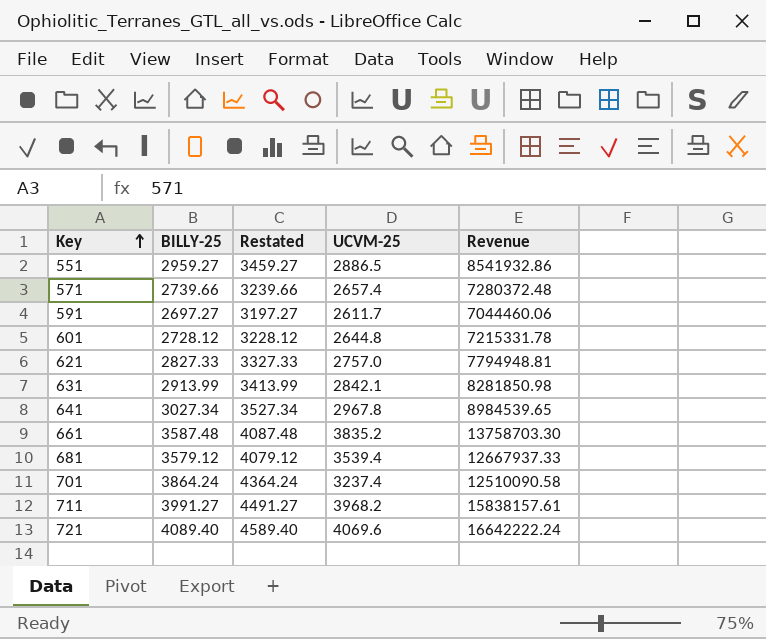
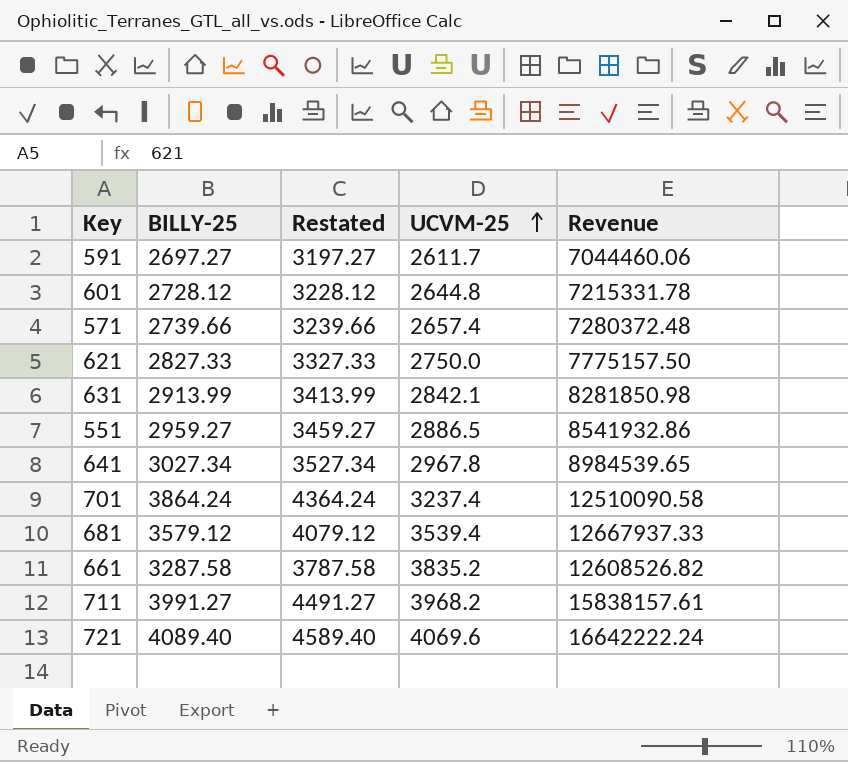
row order: Key ascending -> UCVM-25 ascending
621 | UCVM-25: 2757.0 -> 2750.0
621 | Revenue: 7794948.81 -> 7775157.50
661 | BILLY-25: 3587.48 -> 3287.58
661 | Restated: 4087.48 -> 3787.58
661 | Revenue: 13758703.30 -> 12608526.82

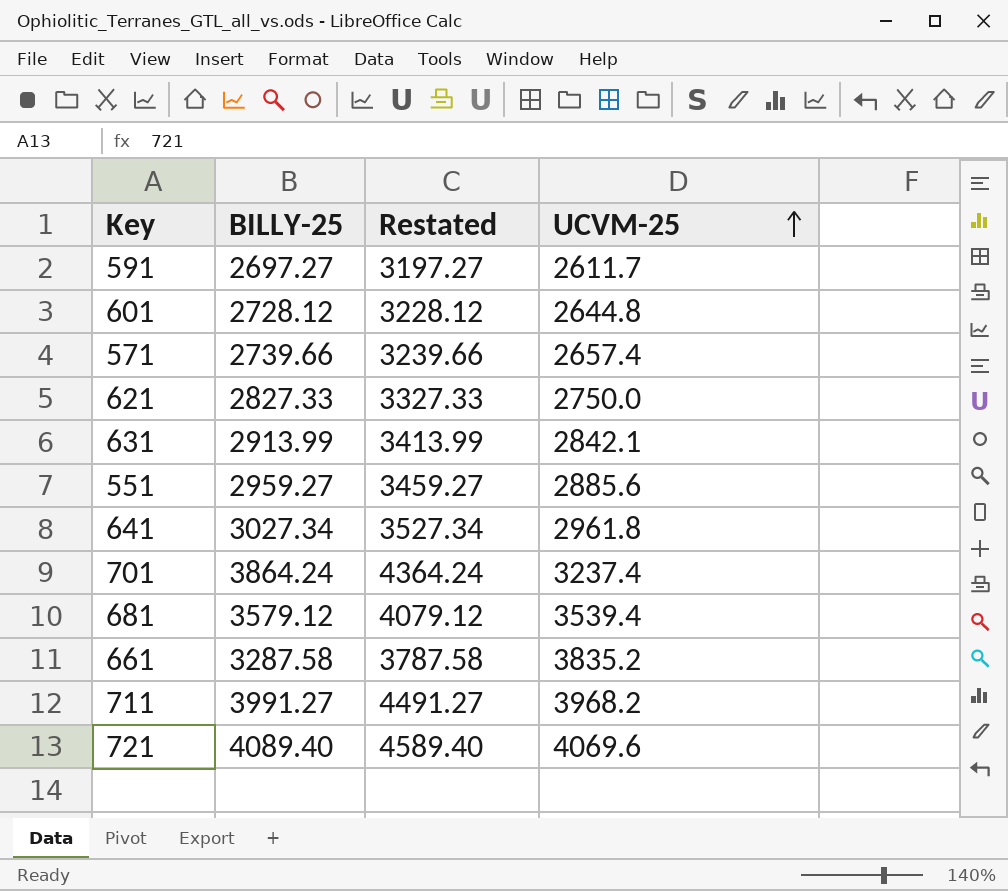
column Revenue | formula: [BILLY-25] * [UCVM-25] -> none
551 | UCVM-25: 2886.5 -> 2885.6
641 | UCVM-25: 2967.8 -> 2961.8

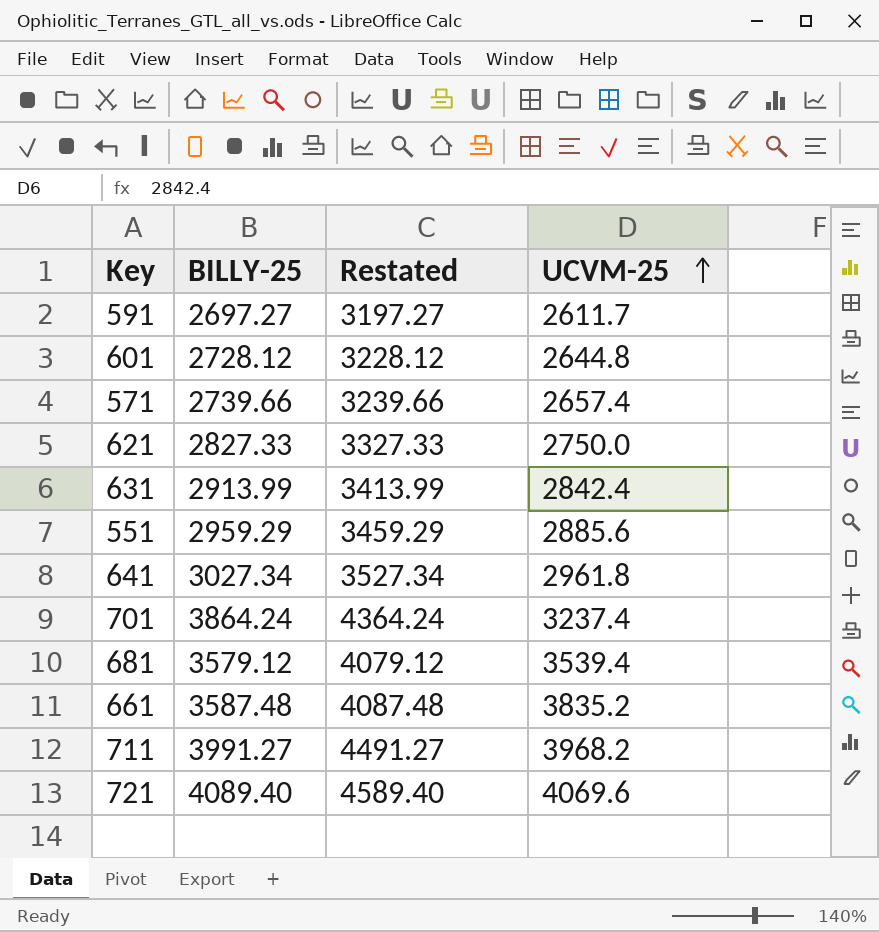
631 | UCVM-25: 2842.1 -> 2842.4
551 | BILLY-25: 2959.27 -> 2959.29
551 | Restated: 3459.27 -> 3459.29
661 | BILLY-25: 3287.58 -> 3587.48
661 | Restated: 3787.58 -> 4087.48

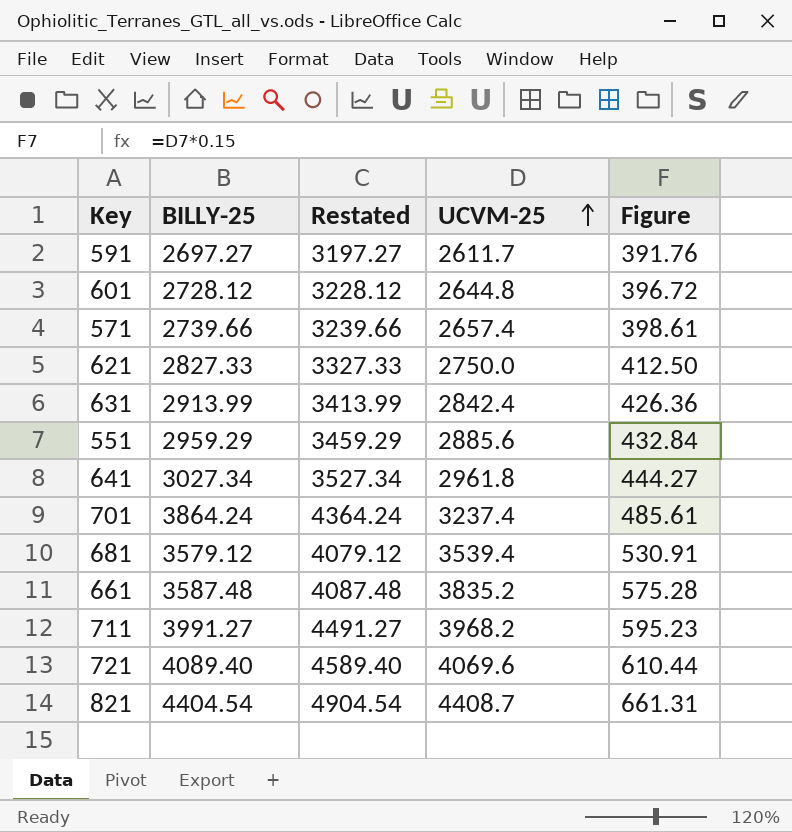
column Figure | formula: none -> [UCVM-25] * 0.15
row 821: none -> 4404.54 | 4904.54 | 4408.7 | 661.31

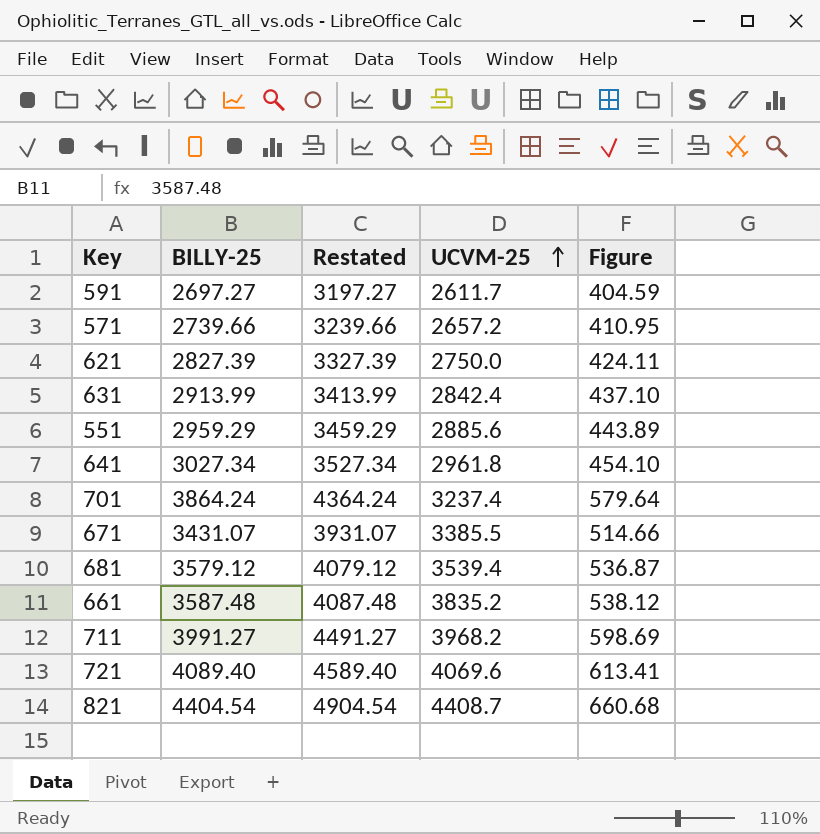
column Figure | formula: [UCVM-25] * 0.15 -> [BILLY-25] * 0.15
row 601: 2728.12 | 3228.12 | 2644.8 | 396.72 -> none
571 | UCVM-25: 2657.4 -> 2657.2
621 | BILLY-25: 2827.33 -> 2827.39
621 | Restated: 3327.33 -> 3327.39
row 671: none -> 3431.07 | 3931.07 | 3385.5 | 514.66

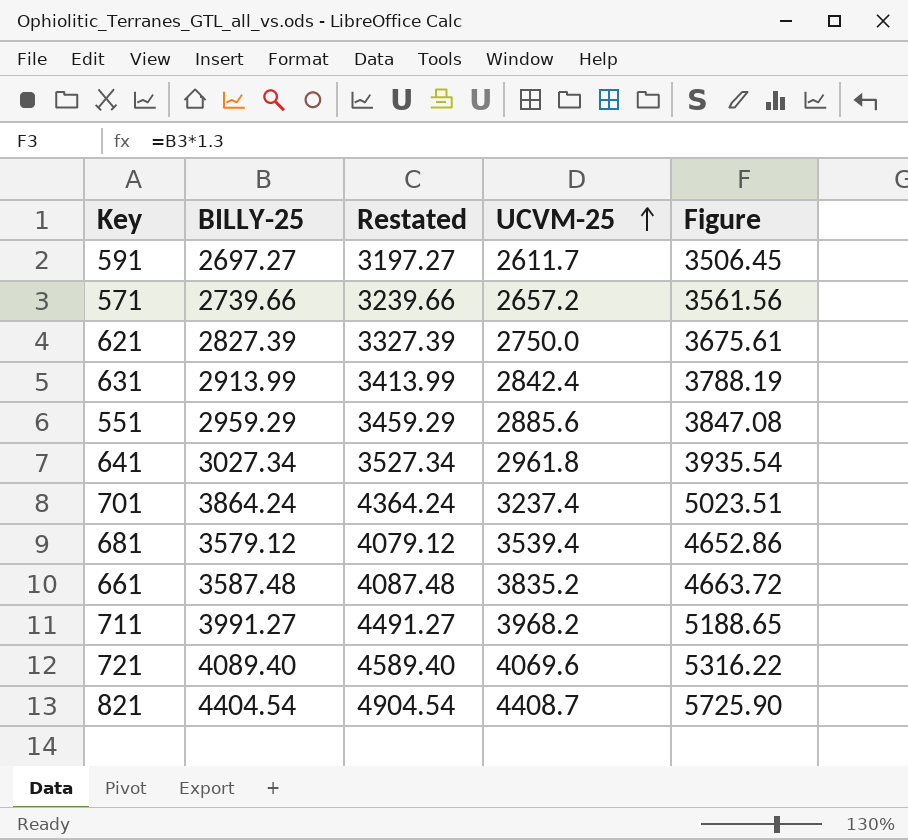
column Figure | formula: [BILLY-25] * 0.15 -> [BILLY-25] * 1.3
row 671: 3431.07 | 3931.07 | 3385.5 | 514.66 -> none

